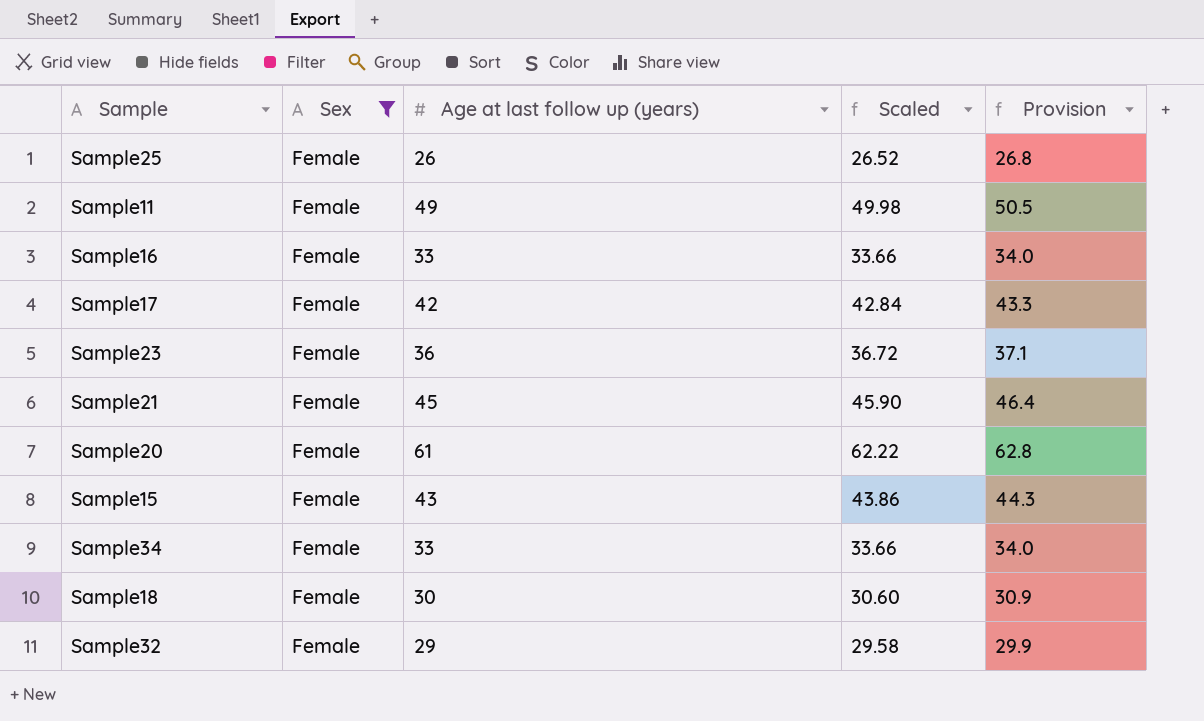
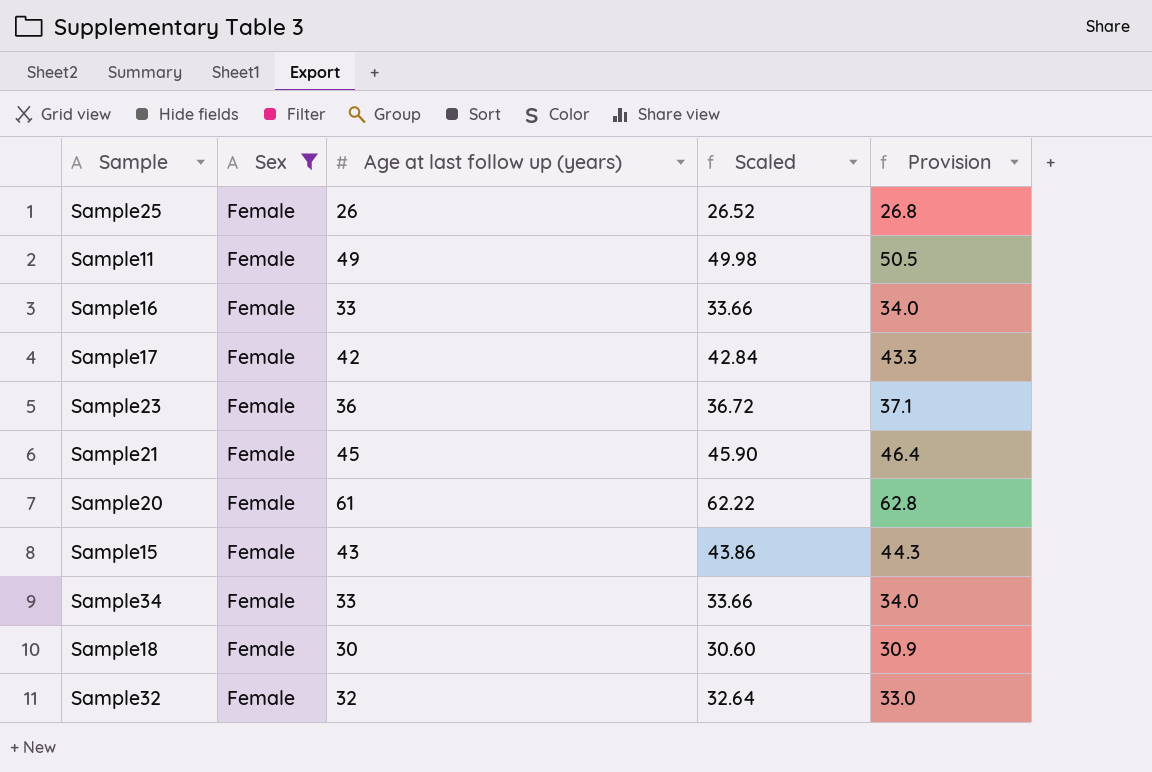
Sample32 | Age at last follow up (years): 29 -> 32
Sample32 | Scaled: 29.58 -> 32.64
Sample32 | Provision: 29.9 -> 33.0

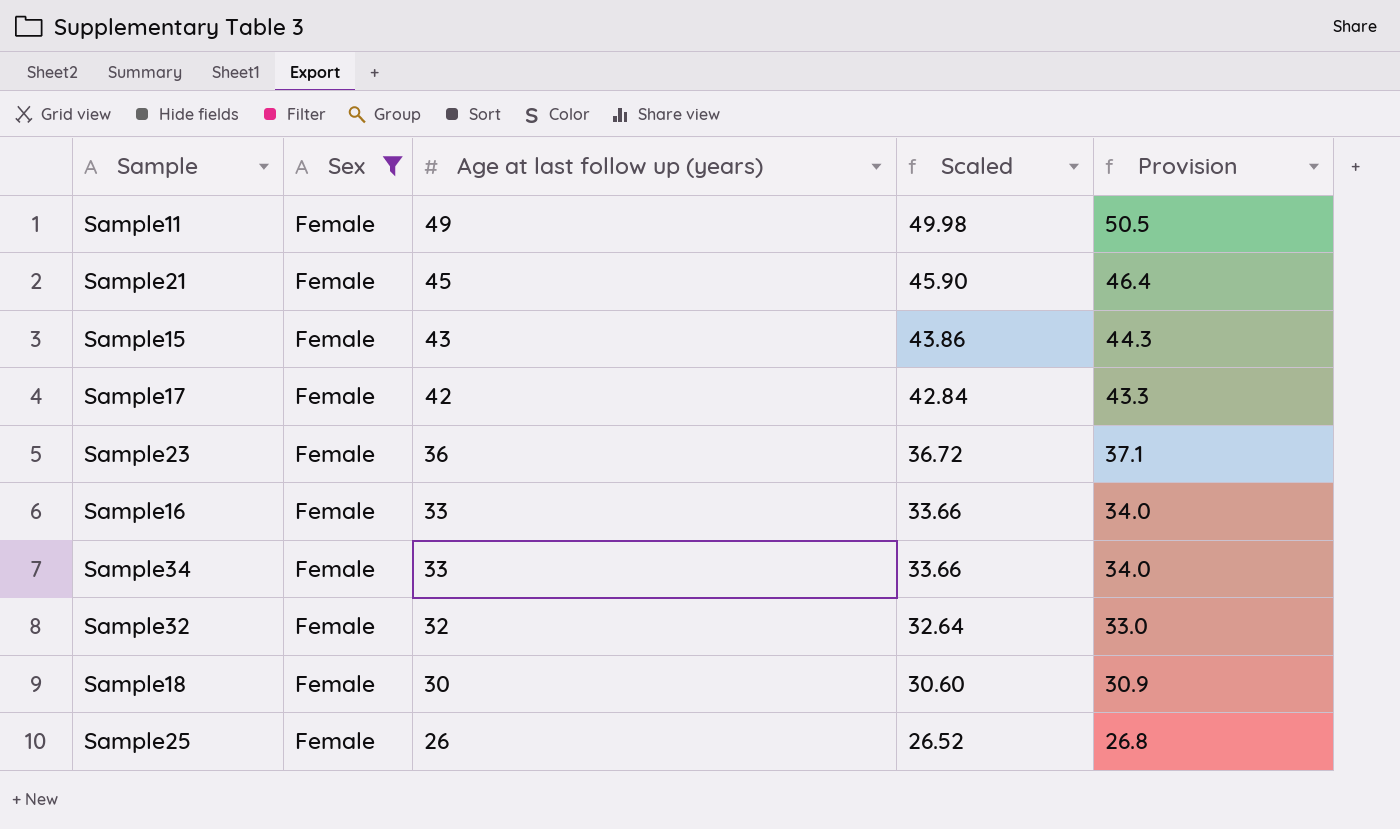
row order: none -> Age at last follow up (years) descending
row Sample20: Female | 61 | 62.22 | 62.8 -> none

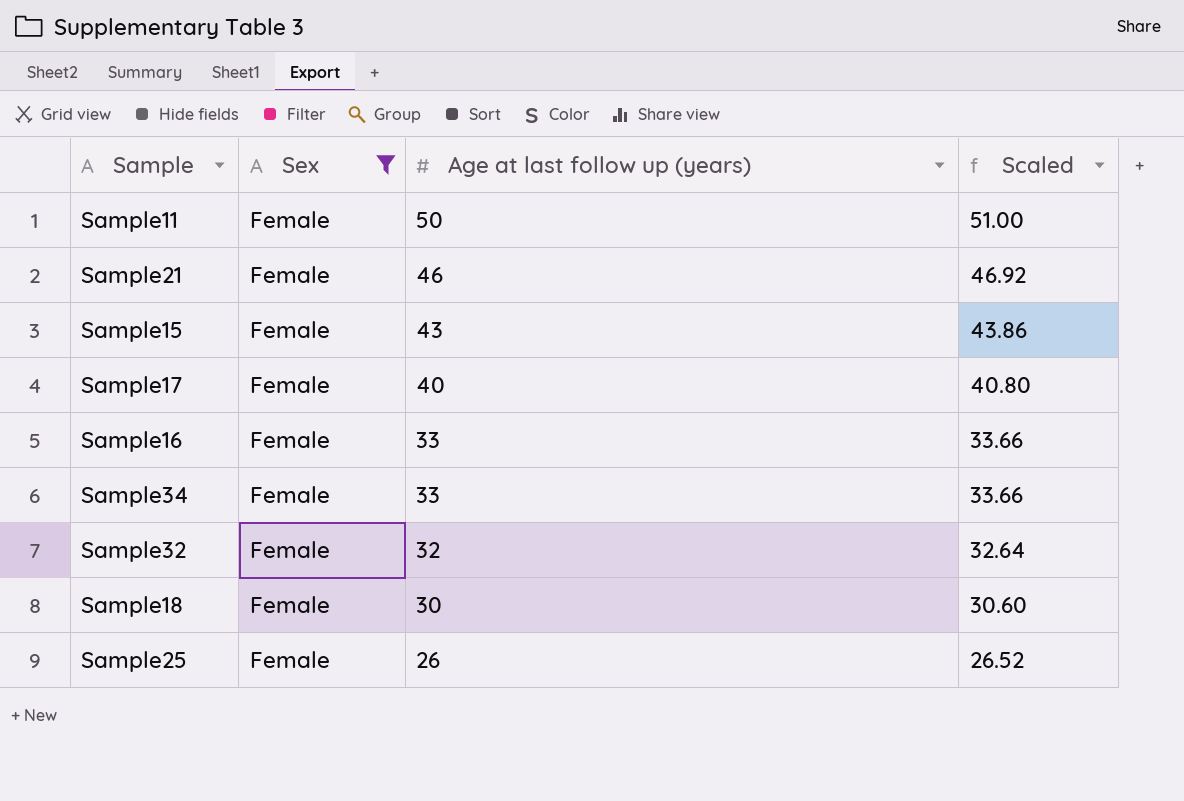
column Provision | formula: [Age at last follow up (years)] * 1.03 -> none
row Sample23: Female | 36 | 36.72 | 37.1 -> none
Sample11 | Age at last follow up (years): 49 -> 50
Sample11 | Scaled: 49.98 -> 51.00
Sample21 | Age at last follow up (years): 45 -> 46
Sample21 | Scaled: 45.90 -> 46.92
Sample17 | Age at last follow up (years): 42 -> 40
Sample17 | Scaled: 42.84 -> 40.80

